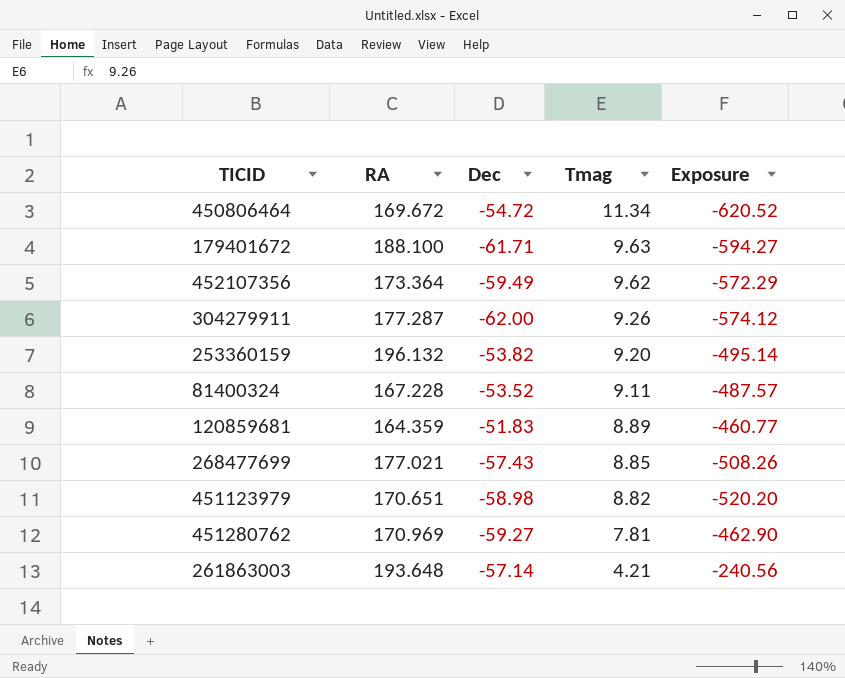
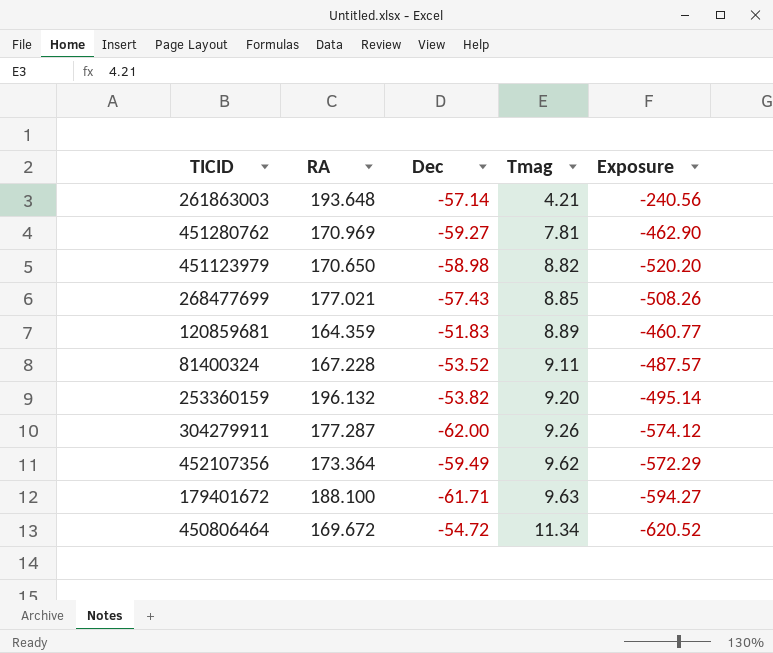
row order: Tmag descending -> Tmag ascending
451123979 | RA: 170.651 -> 170.650

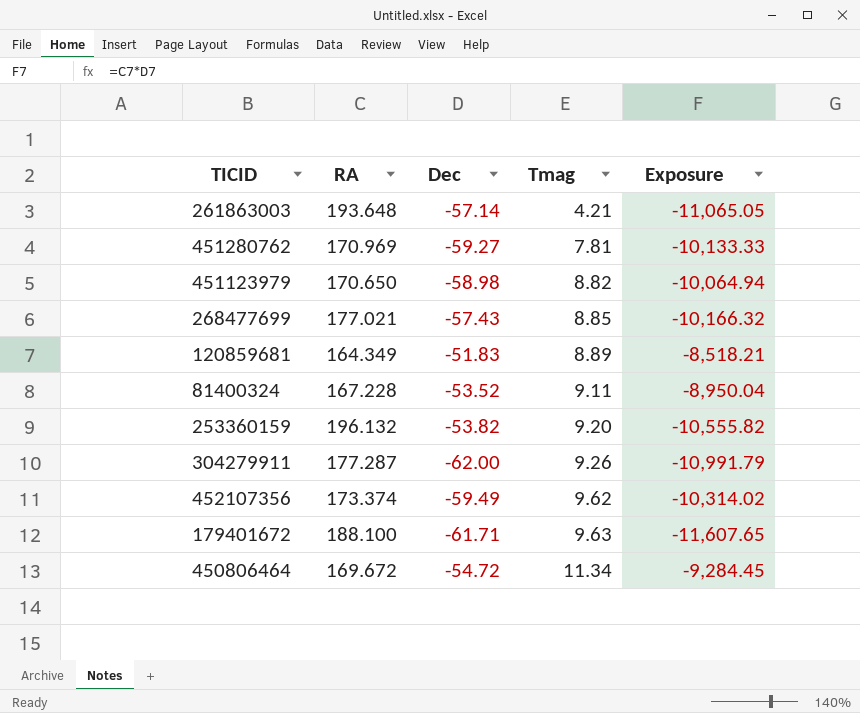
column Exposure | formula: [Dec] * [Tmag] -> [RA] * [Dec]
120859681 | RA: 164.359 -> 164.349
452107356 | RA: 173.364 -> 173.374

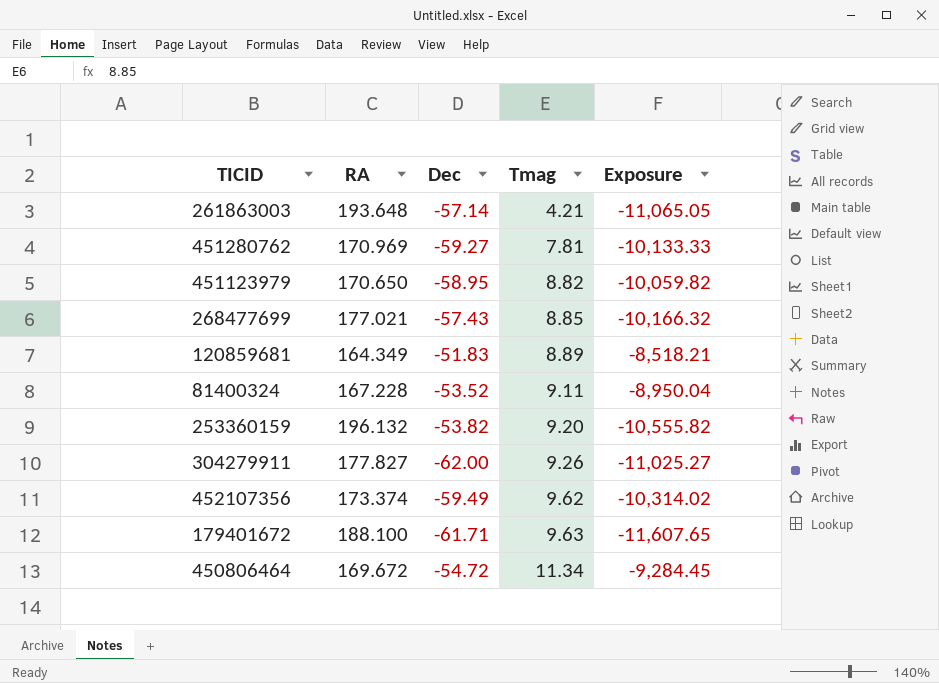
451123979 | Dec: -58.98 -> -58.95
451123979 | Exposure: -10,064.94 -> -10,059.82
304279911 | RA: 177.287 -> 177.827
304279911 | Exposure: -10,991.79 -> -11,025.27

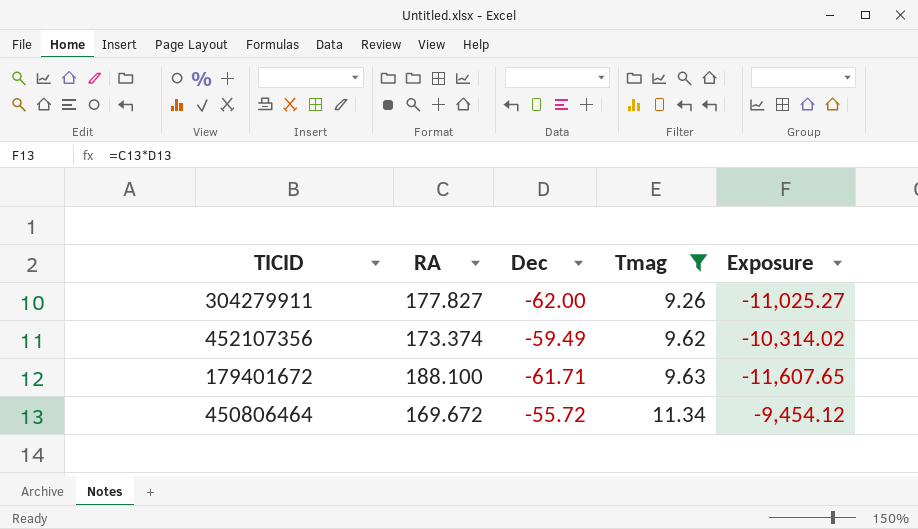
filter: none -> Tmag >= 9.26
450806464 | Dec: -54.72 -> -55.72
450806464 | Exposure: -9,284.45 -> -9,454.12

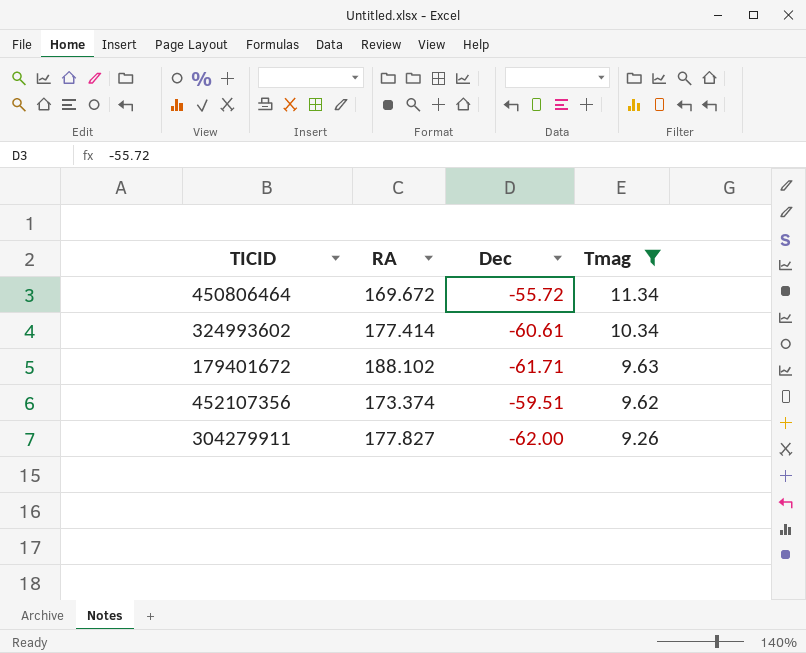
row order: Tmag ascending -> Tmag descending
column Exposure | formula: [RA] * [Dec] -> none
row 324993602: none -> 177.414 | -60.61 | 10.34
179401672 | RA: 188.100 -> 188.102
452107356 | Dec: -59.49 -> -59.51

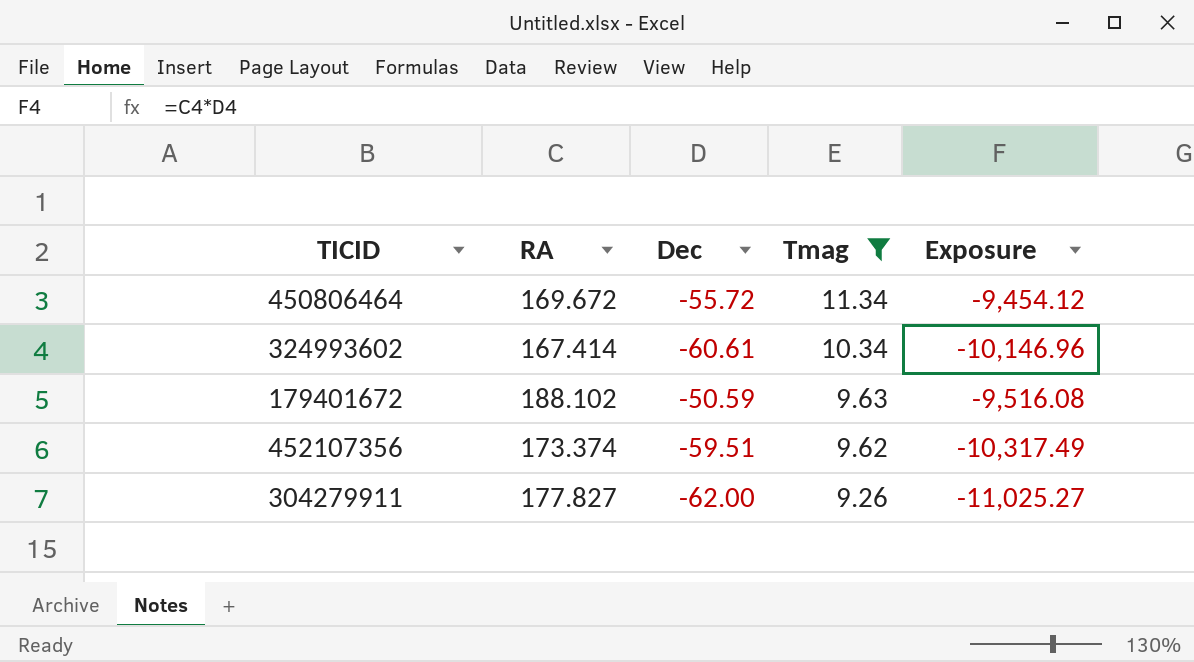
column Exposure | formula: none -> [RA] * [Dec]
324993602 | RA: 177.414 -> 167.414
179401672 | Dec: -61.71 -> -50.59

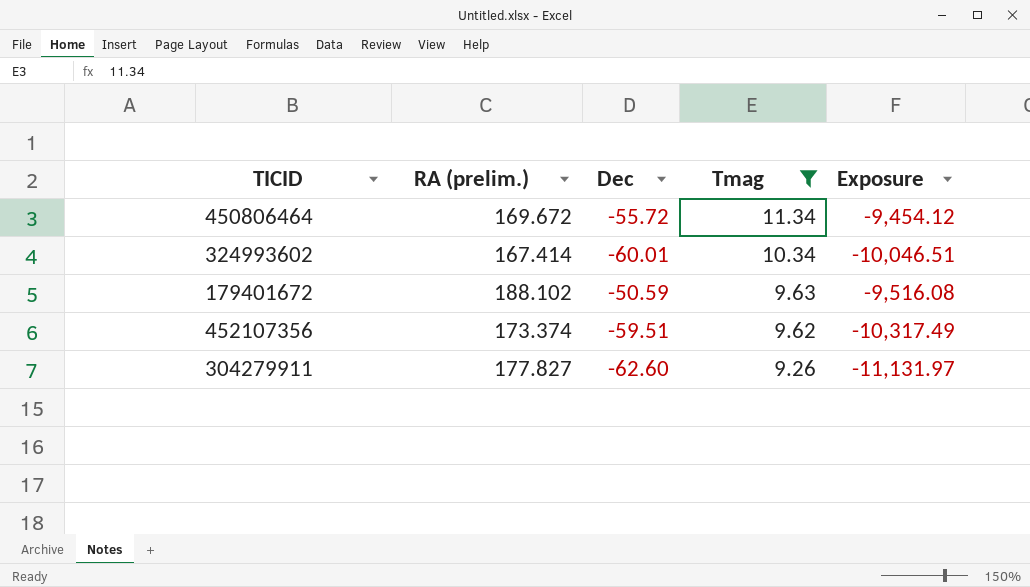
column name: RA -> RA (prelim.)
324993602 | Dec: -60.61 -> -60.01
324993602 | Exposure: -10,146.96 -> -10,046.51
304279911 | Dec: -62.00 -> -62.60
304279911 | Exposure: -11,025.27 -> -11,131.97

